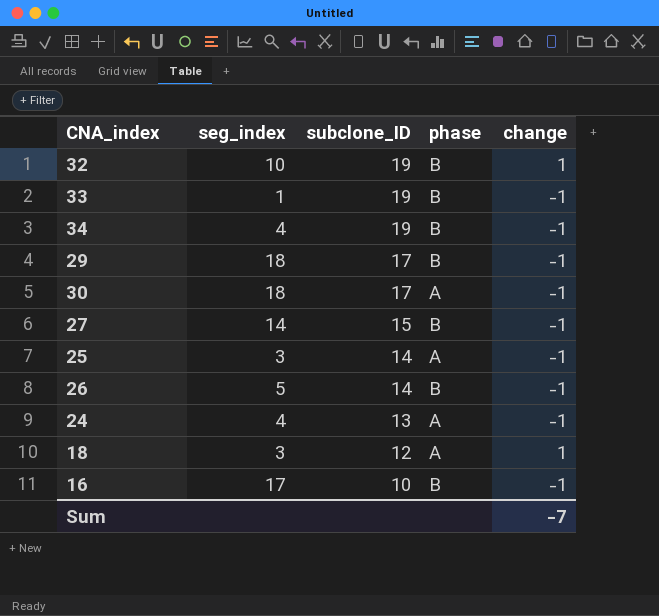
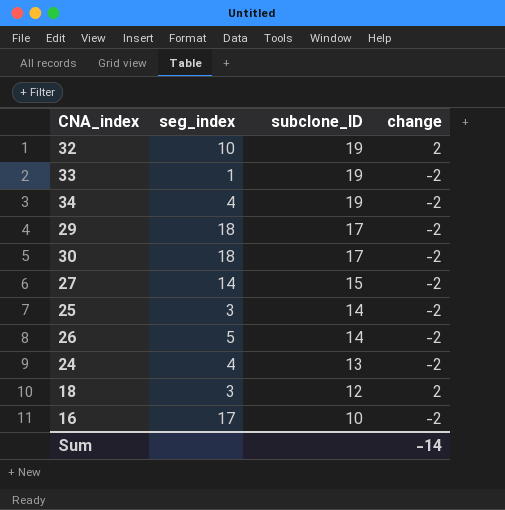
column phase | position: 4 -> none
32 | change: 1 -> 2
33 | change: -1 -> -2
34 | change: -1 -> -2
29 | change: -1 -> -2
30 | change: -1 -> -2
27 | change: -1 -> -2
25 | change: -1 -> -2
26 | change: -1 -> -2
24 | change: -1 -> -2
18 | change: 1 -> 2
16 | change: -1 -> -2
Sum | change: -7 -> -14

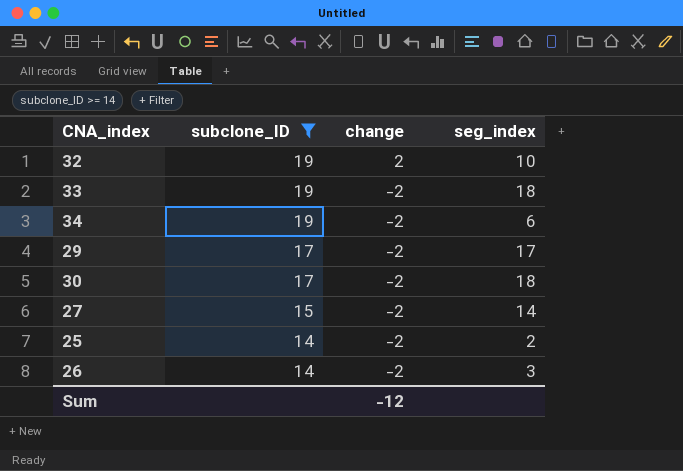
filter: none -> subclone_ID >= 14
column seg_index | position: 2 -> 4
33 | seg_index: 1 -> 18
34 | seg_index: 4 -> 6
29 | seg_index: 18 -> 17
25 | seg_index: 3 -> 2
26 | seg_index: 5 -> 3
Sum | change: -14 -> -12

